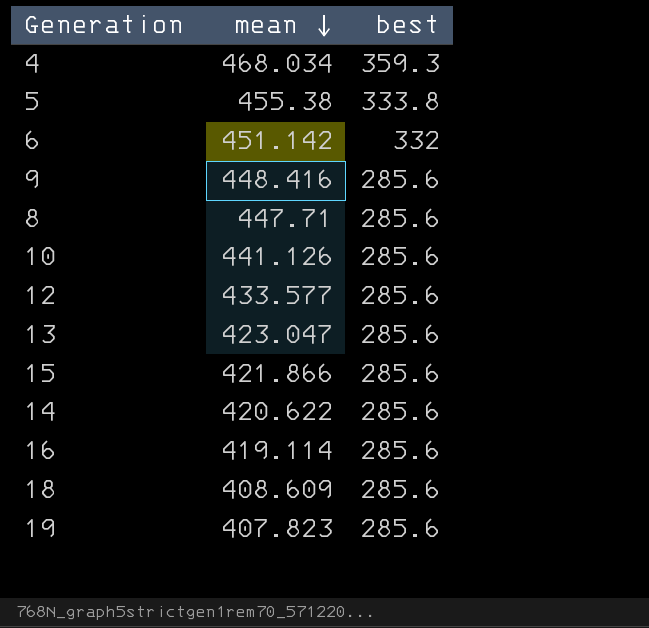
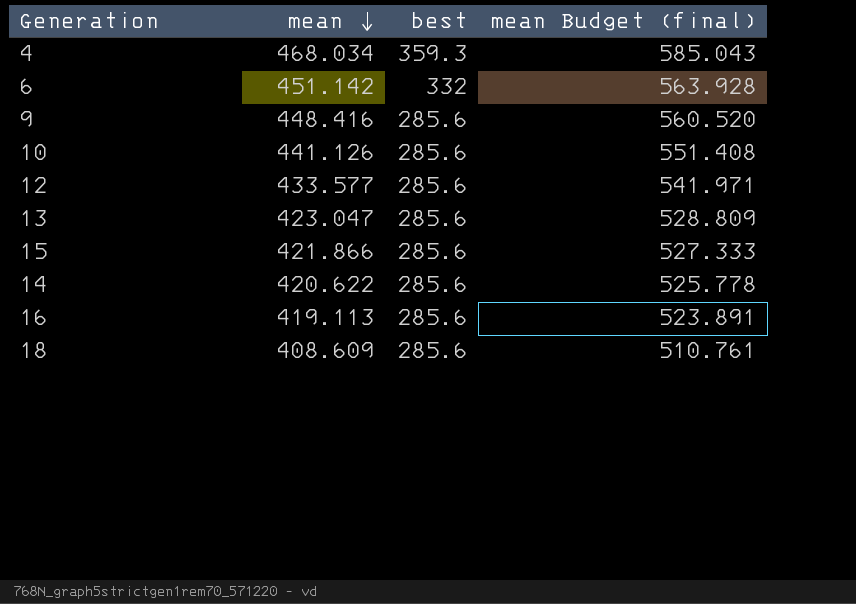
column mean Budget (final) | formula: none -> [mean] * 1.25
row 5: 455.38 | 333.8 -> none
row 8: 447.71 | 285.6 -> none
row 19: 407.823 | 285.6 -> none
16 | mean: 419.114 -> 419.113

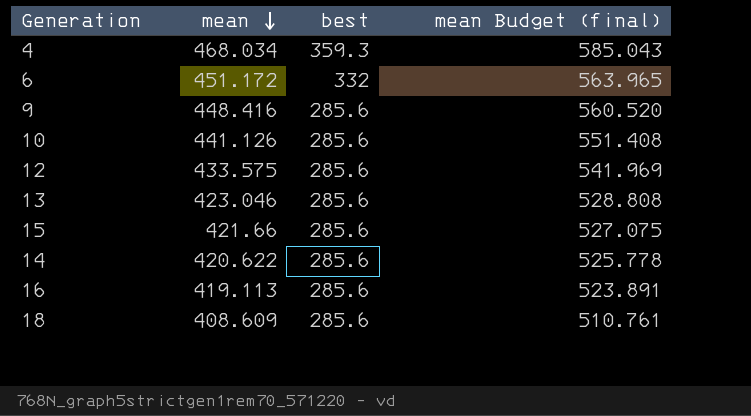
6 | mean: 451.142 -> 451.172
6 | mean Budget (final): 563.928 -> 563.965
12 | mean: 433.577 -> 433.575
12 | mean Budget (final): 541.971 -> 541.969
13 | mean: 423.047 -> 423.046
13 | mean Budget (final): 528.809 -> 528.808
15 | mean: 421.866 -> 421.66
15 | mean Budget (final): 527.333 -> 527.075

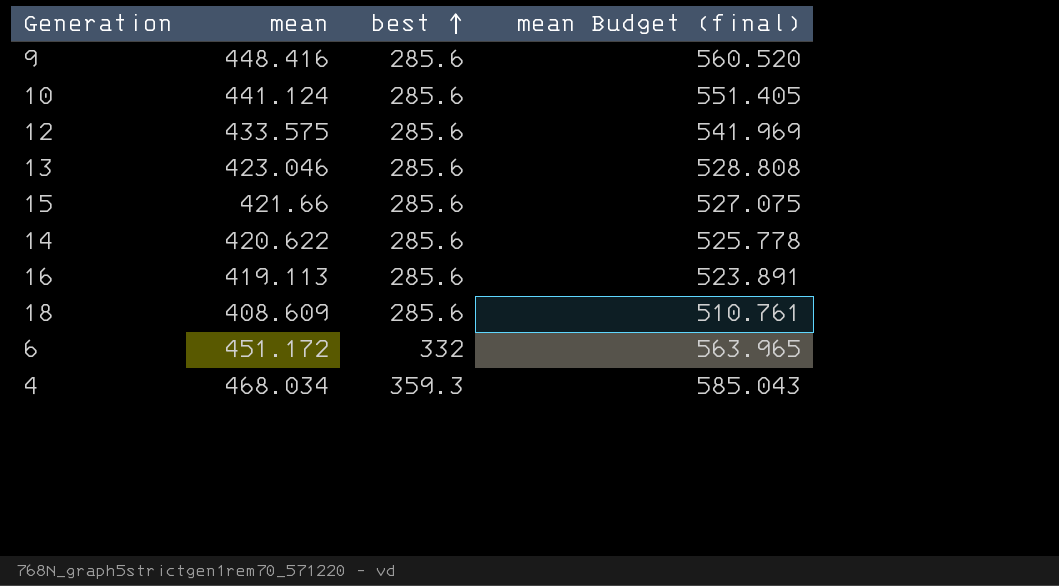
row order: mean descending -> best ascending
10 | mean: 441.126 -> 441.124
10 | mean Budget (final): 551.408 -> 551.405

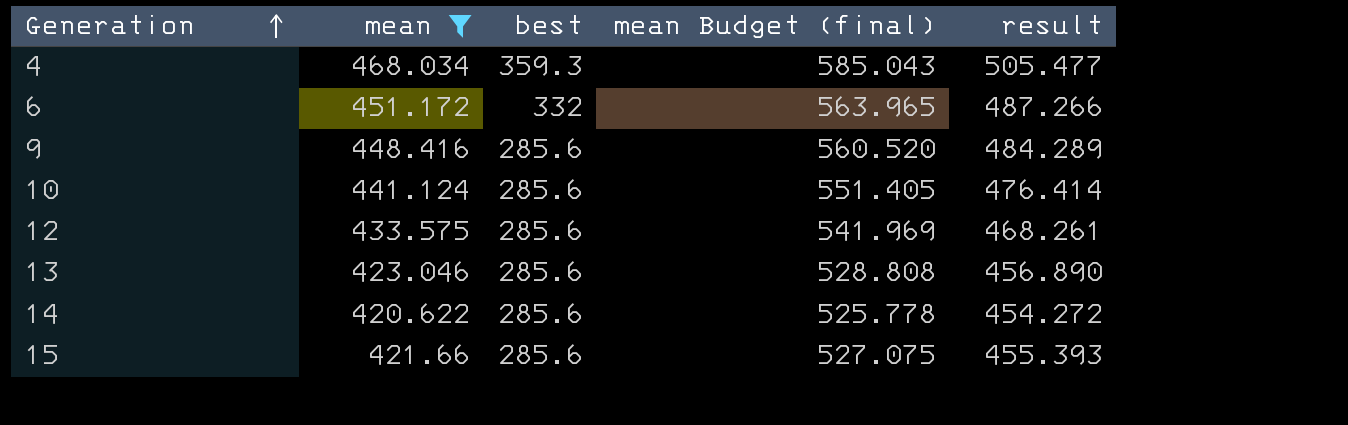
filter: none -> mean >= 420.622
row order: best ascending -> Generation ascending
column result | formula: none -> [mean] * 1.08

